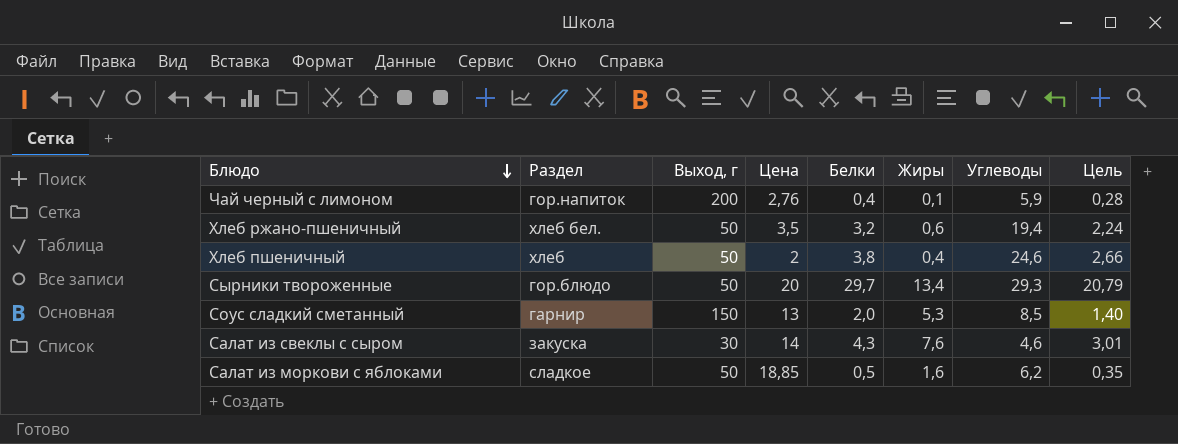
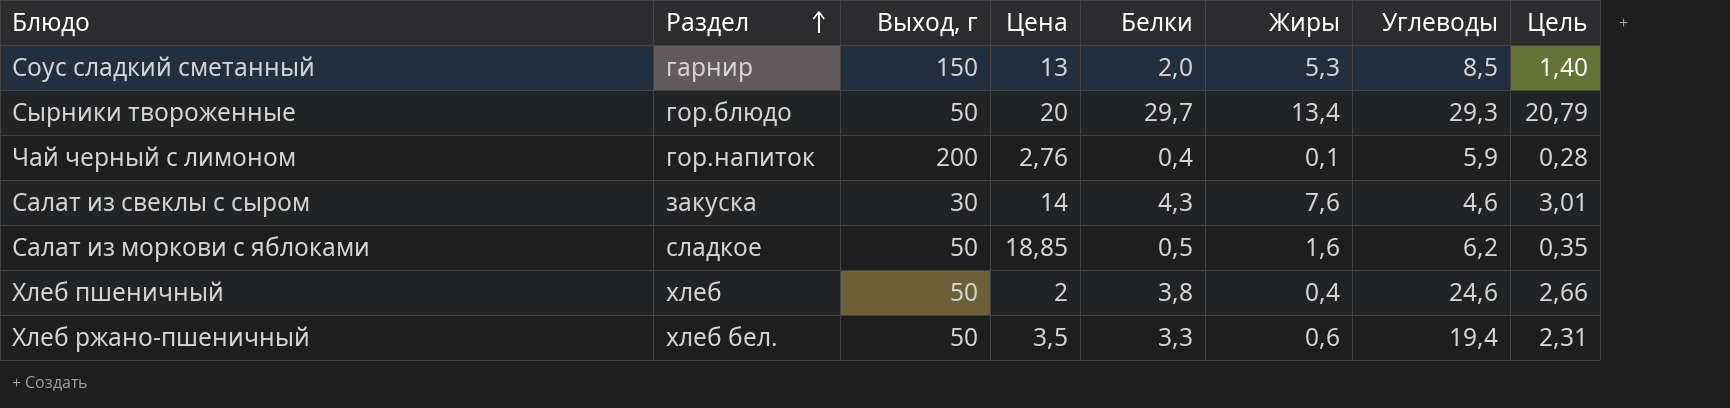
row order: Блюдо descending -> Раздел ascending
Хлеб ржано-пшеничный | Белки: 3,2 -> 3,3
Хлеб ржано-пшеничный | Цель: 2,24 -> 2,31

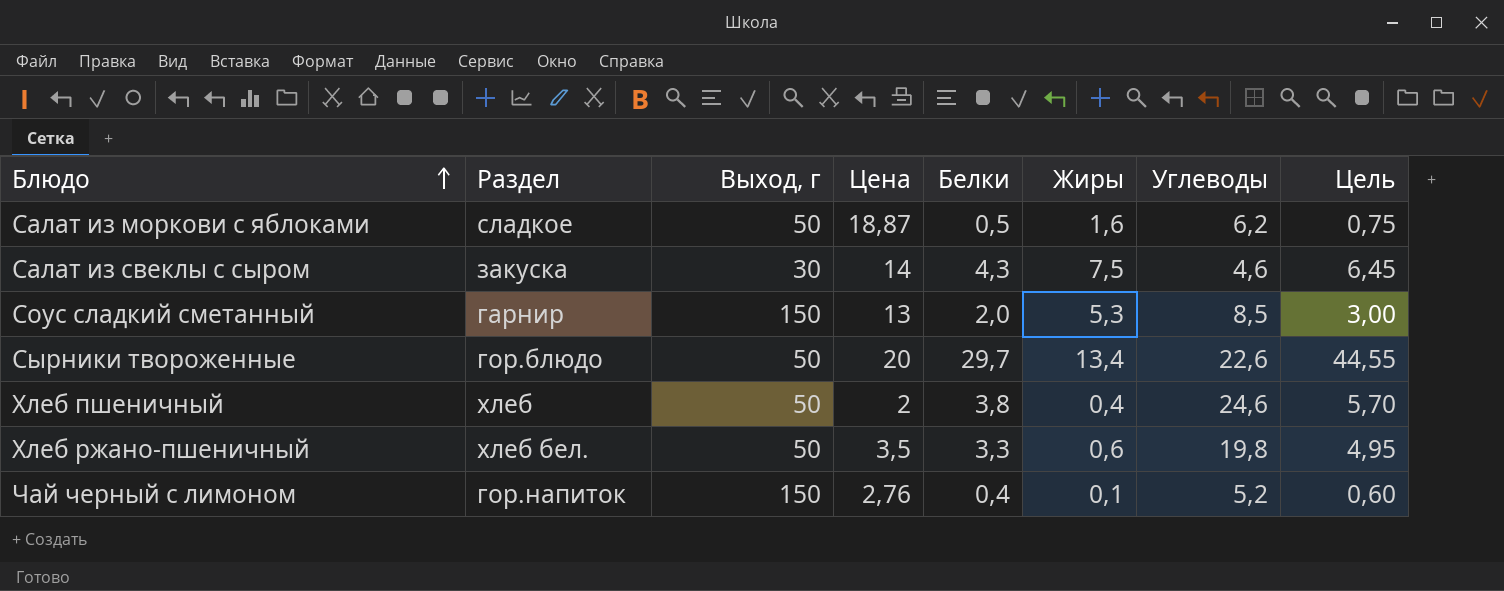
row order: Раздел ascending -> Блюдо ascending
column Цель | formula: [Белки] * 0,7 -> [Белки] * 1,5
Салат из моркови с яблоками | Цена: 18,85 -> 18,87
Салат из свеклы с сыром | Жиры: 7,6 -> 7,5
Сырники твороженные | Углеводы: 29,3 -> 22,6
Хлеб ржано-пшеничный | Углеводы: 19,4 -> 19,8
Чай черный с лимоном | Выход, г: 200 -> 150
Чай черный с лимоном | Углеводы: 5,9 -> 5,2

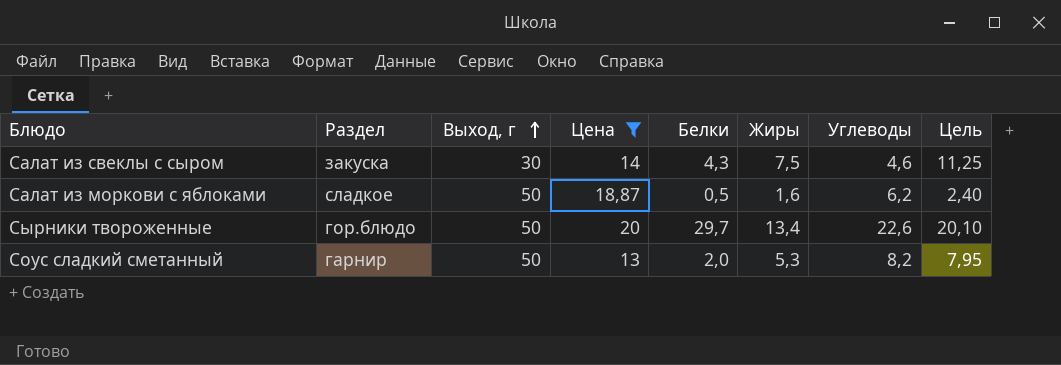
filter: none -> Цена >= 13
row order: Блюдо ascending -> Выход, г ascending
column Цель | formula: [Белки] * 1,5 -> [Жиры] * 1,5
Соус сладкий сметанный | Выход, г: 150 -> 50
Соус сладкий сметанный | Углеводы: 8,5 -> 8,2

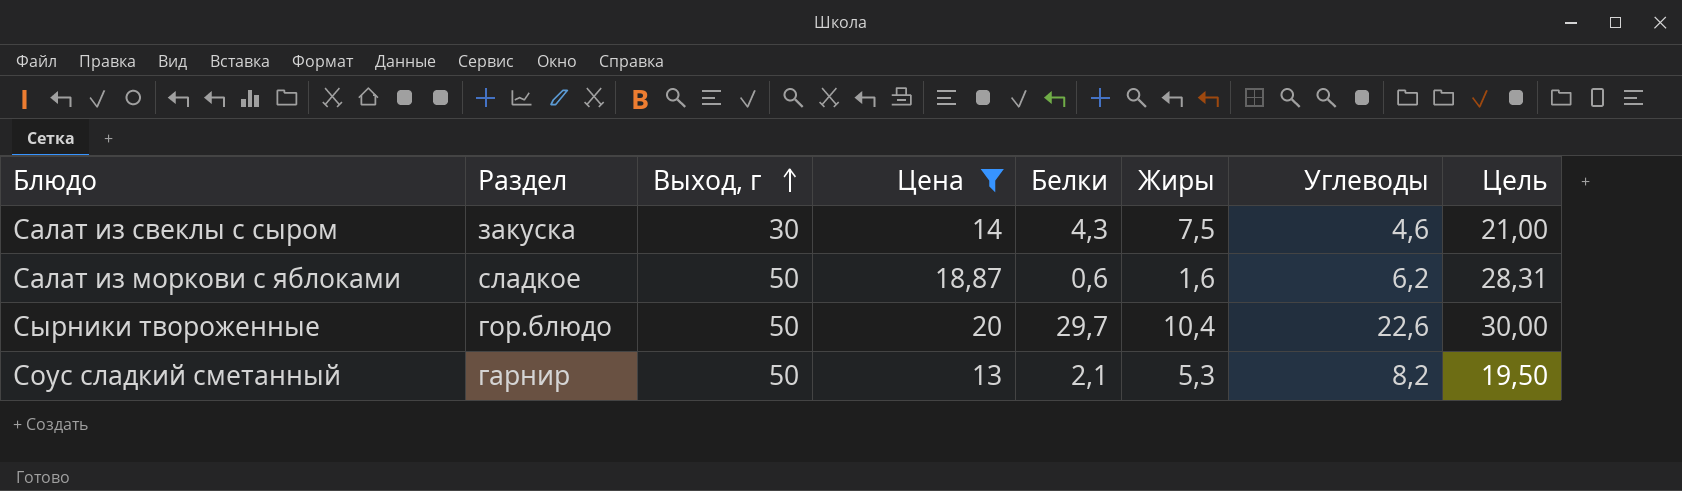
column Цель | formula: [Жиры] * 1,5 -> [Цена] * 1,5
Салат из моркови с яблоками | Белки: 0,5 -> 0,6
Сырники твороженные | Жиры: 13,4 -> 10,4
Соус сладкий сметанный | Белки: 2,0 -> 2,1

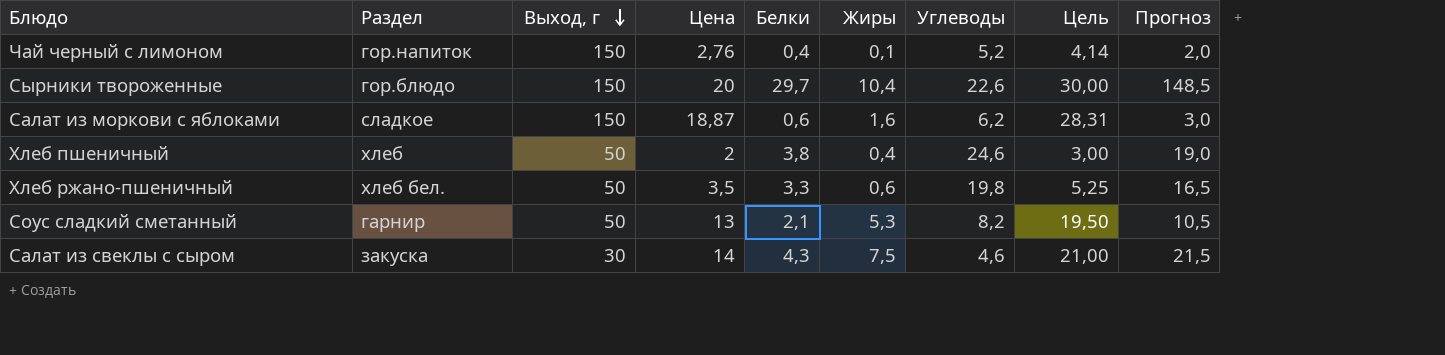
filter: Цена >= 13 -> none
row order: Выход, г ascending -> Выход, г descending
column Прогноз | formula: none -> [Белки] * 5
Сырники твороженные | Выход, г: 50 -> 150
Салат из моркови с яблоками | Выход, г: 50 -> 150

